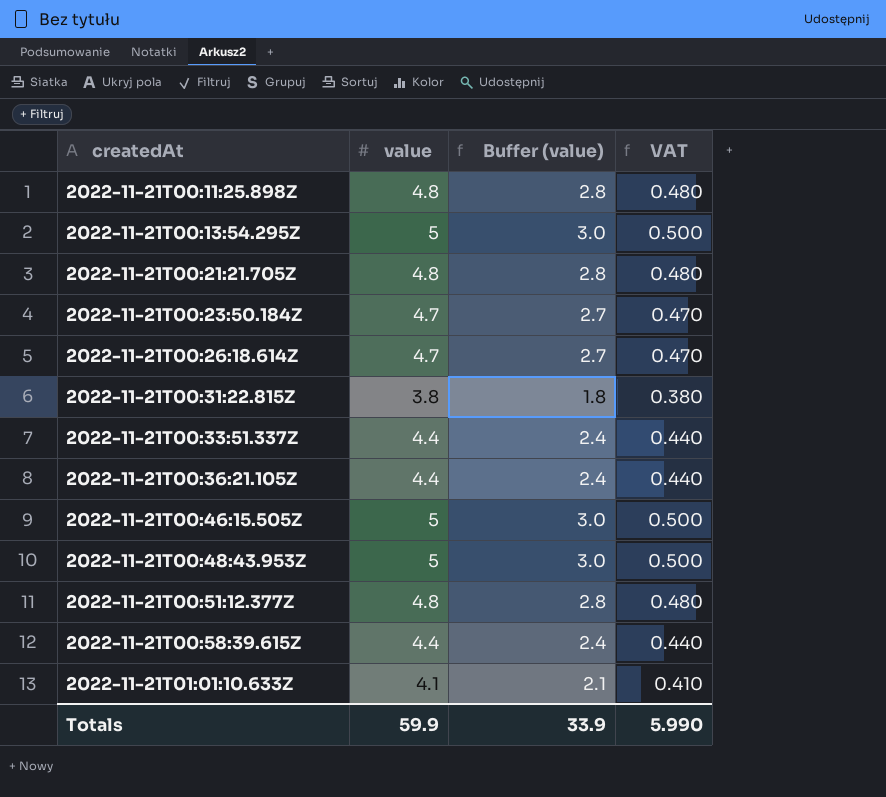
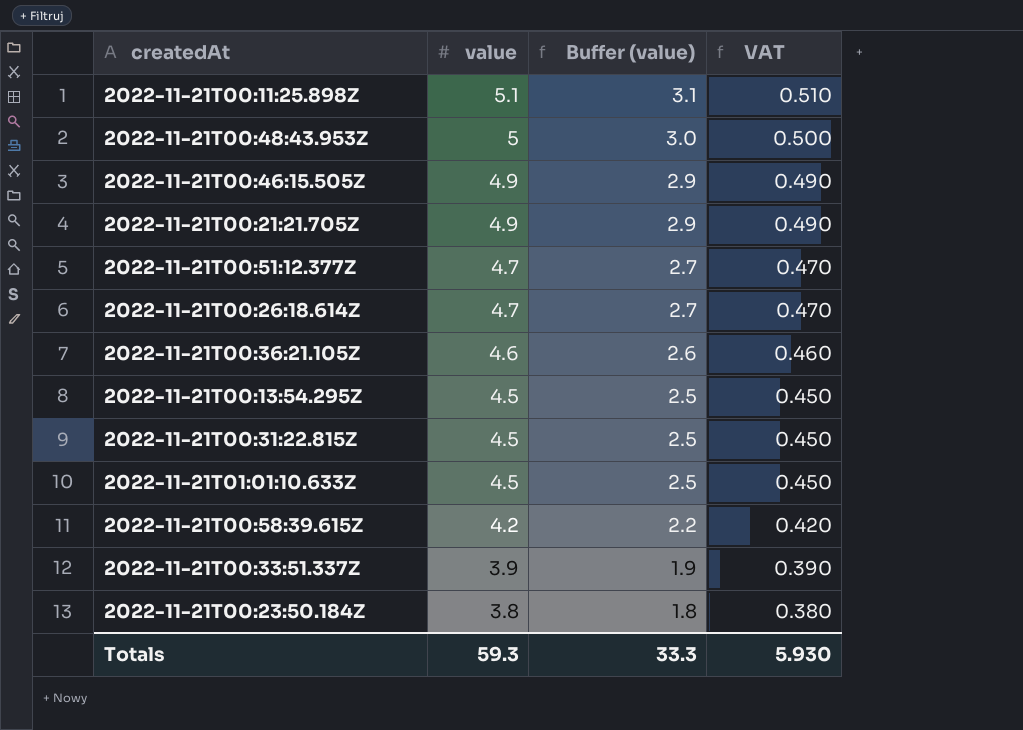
row order: createdAt ascending -> value descending
2022-11-21T00:11:25.898Z | value: 4.8 -> 5.1
2022-11-21T00:11:25.898Z | Buffer (value): 2.8 -> 3.1
2022-11-21T00:11:25.898Z | VAT: 0.480 -> 0.510
2022-11-21T00:46:15.505Z | value: 5 -> 4.9
2022-11-21T00:46:15.505Z | Buffer (value): 3.0 -> 2.9
2022-11-21T00:46:15.505Z | VAT: 0.500 -> 0.490
2022-11-21T00:21:21.705Z | value: 4.8 -> 4.9
2022-11-21T00:21:21.705Z | Buffer (value): 2.8 -> 2.9
2022-11-21T00:21:21.705Z | VAT: 0.480 -> 0.490
2022-11-21T00:51:12.377Z | value: 4.8 -> 4.7
2022-11-21T00:51:12.377Z | Buffer (value): 2.8 -> 2.7
2022-11-21T00:51:12.377Z | VAT: 0.480 -> 0.470
2022-11-21T00:36:21.105Z | value: 4.4 -> 4.6
2022-11-21T00:36:21.105Z | Buffer (value): 2.4 -> 2.6
2022-11-21T00:36:21.105Z | VAT: 0.440 -> 0.460
2022-11-21T00:13:54.295Z | value: 5 -> 4.5
2022-11-21T00:13:54.295Z | Buffer (value): 3.0 -> 2.5
2022-11-21T00:13:54.295Z | VAT: 0.500 -> 0.450
2022-11-21T00:31:22.815Z | value: 3.8 -> 4.5
2022-11-21T00:31:22.815Z | Buffer (value): 1.8 -> 2.5
2022-11-21T00:31:22.815Z | VAT: 0.380 -> 0.450
2022-11-21T01:01:10.633Z | value: 4.1 -> 4.5
2022-11-21T01:01:10.633Z | Buffer (value): 2.1 -> 2.5
2022-11-21T01:01:10.633Z | VAT: 0.410 -> 0.450
2022-11-21T00:58:39.615Z | value: 4.4 -> 4.2
2022-11-21T00:58:39.615Z | Buffer (value): 2.4 -> 2.2
2022-11-21T00:58:39.615Z | VAT: 0.440 -> 0.420
2022-11-21T00:33:51.337Z | value: 4.4 -> 3.9
2022-11-21T00:33:51.337Z | Buffer (value): 2.4 -> 1.9
2022-11-21T00:33:51.337Z | VAT: 0.440 -> 0.390
2022-11-21T00:23:50.184Z | value: 4.7 -> 3.8
2022-11-21T00:23:50.184Z | Buffer (value): 2.7 -> 1.8
2022-11-21T00:23:50.184Z | VAT: 0.470 -> 0.380
Totals | value: 59.9 -> 59.3
Totals | Buffer (value): 33.9 -> 33.3
Totals | VAT: 5.990 -> 5.930

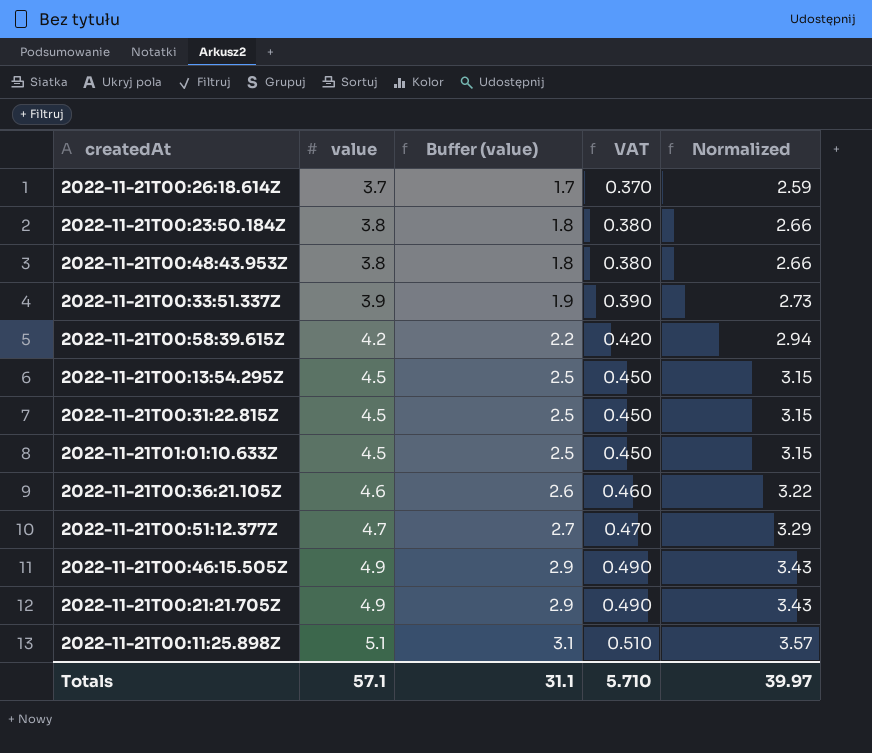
row order: value descending -> value ascending
column Normalized | formula: none -> [value] * 0.7
2022-11-21T00:26:18.614Z | value: 4.7 -> 3.7
2022-11-21T00:26:18.614Z | Buffer (value): 2.7 -> 1.7
2022-11-21T00:26:18.614Z | VAT: 0.470 -> 0.370
2022-11-21T00:48:43.953Z | value: 5 -> 3.8
2022-11-21T00:48:43.953Z | Buffer (value): 3.0 -> 1.8
2022-11-21T00:48:43.953Z | VAT: 0.500 -> 0.380
Totals | value: 59.3 -> 57.1
Totals | Buffer (value): 33.3 -> 31.1
Totals | VAT: 5.930 -> 5.710

